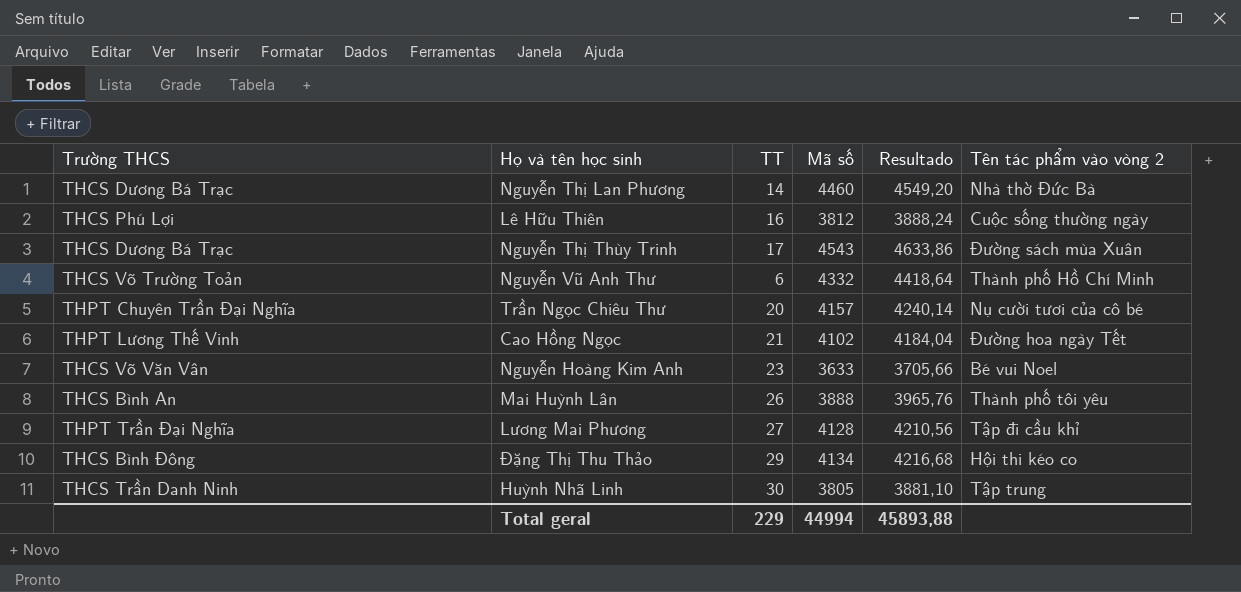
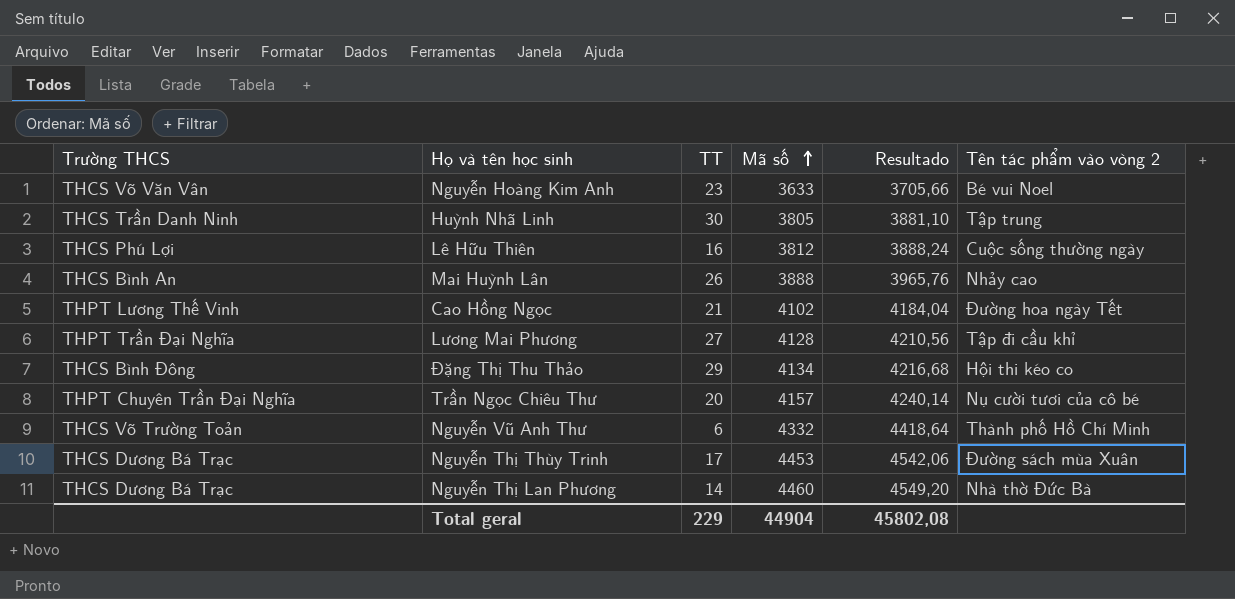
row order: none -> Mã số ascending
Mai Huỳnh Lân | Tên tác phẩm vào vòng 2: Thành phố tôi yêu -> Nhảy cao
Nguyễn Thị Thùy Trinh | Mã số: 4543 -> 4453
Nguyễn Thị Thùy Trinh | Resultado: 4633,86 -> 4542,06
Total geral | Mã số: 44994 -> 44904
Total geral | Resultado: 45893,88 -> 45802,08

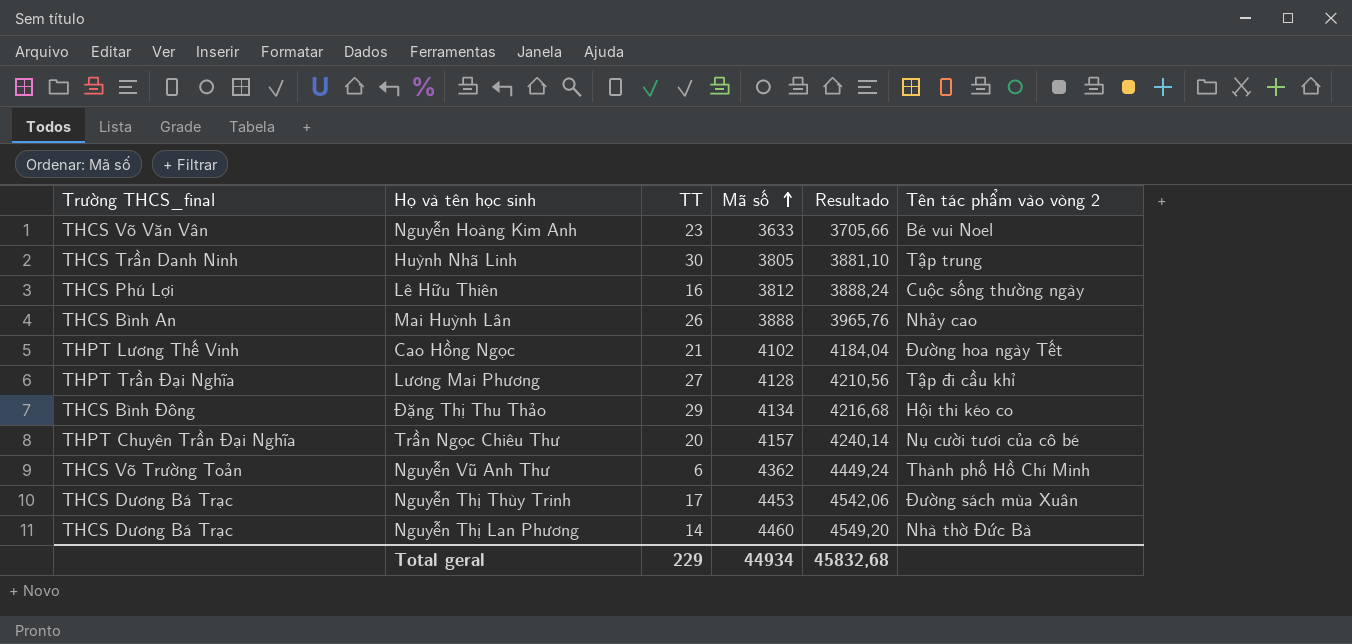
column name: Trường THCS -> Trường THCS_final
Nguyễn Vũ Anh Thư | Mã số: 4332 -> 4362
Nguyễn Vũ Anh Thư | Resultado: 4418,64 -> 4449,24
Total geral | Mã số: 44904 -> 44934
Total geral | Resultado: 45802,08 -> 45832,68

